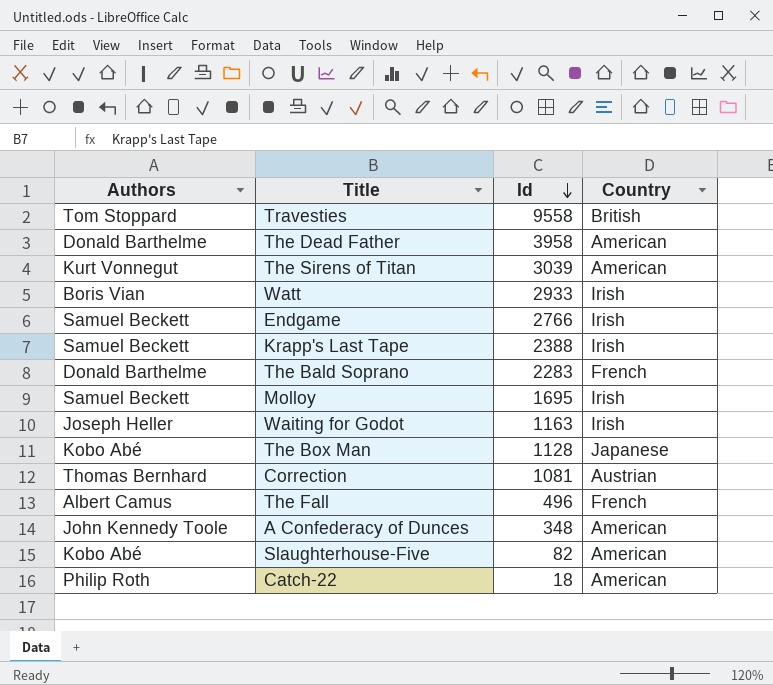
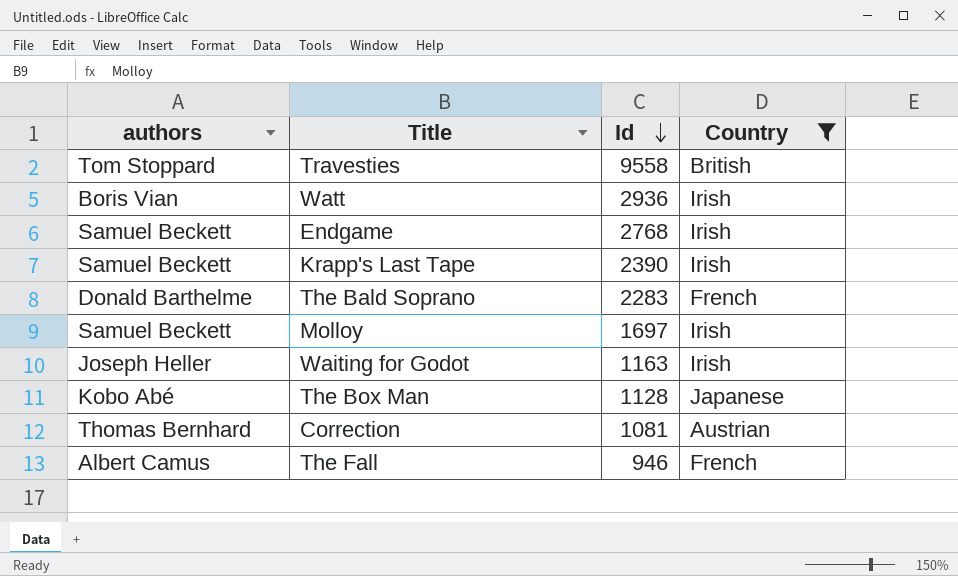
filter: none -> Country != American
column name: Authors -> authors
Watt | Id: 2933 -> 2936
Endgame | Id: 2766 -> 2768
Krapp's Last Tape | Id: 2388 -> 2390
Molloy | Id: 1695 -> 1697
The Fall | Id: 496 -> 946

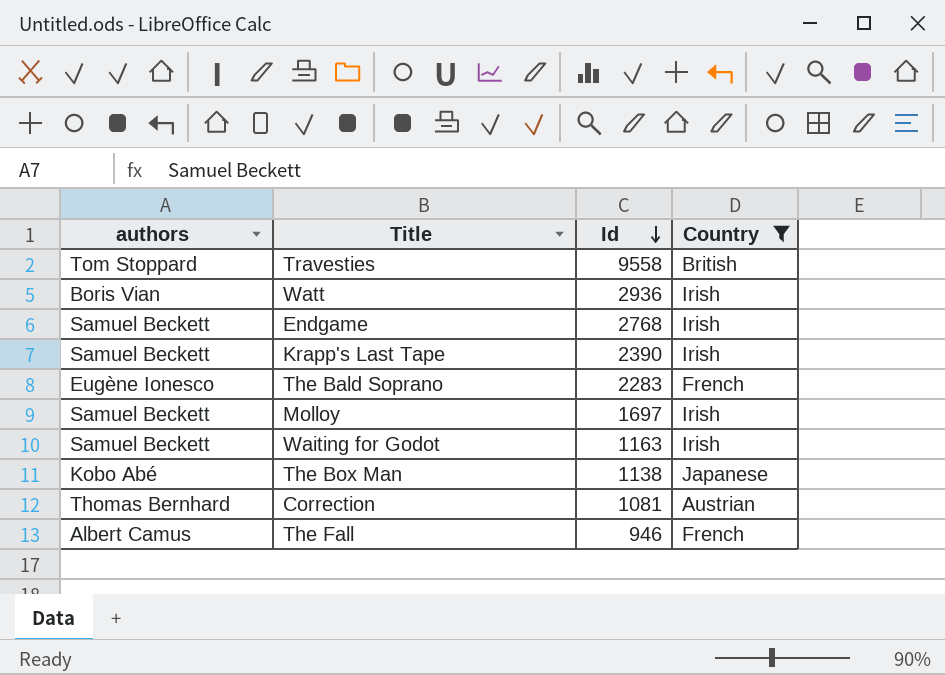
The Bald Soprano | authors: Donald Barthelme -> Eugène Ionesco
Waiting for Godot | authors: Joseph Heller -> Samuel Beckett
The Box Man | Id: 1128 -> 1138

